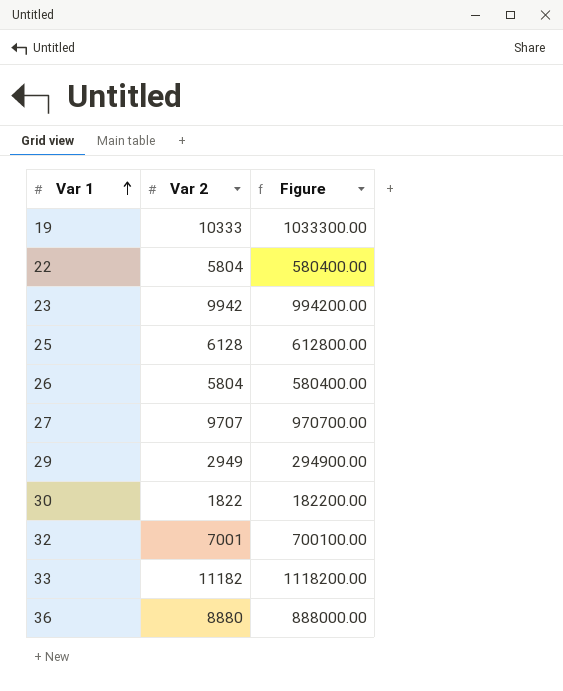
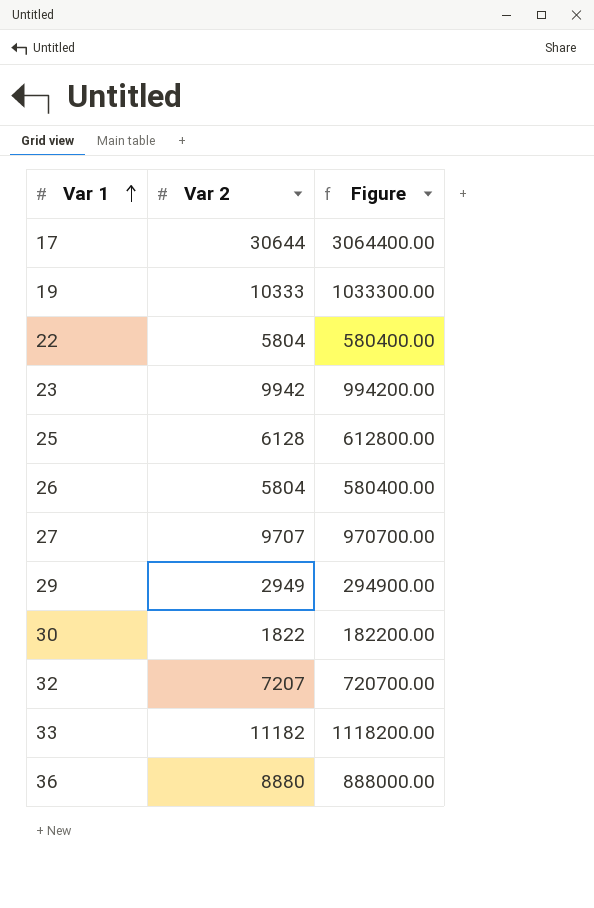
row 17: none -> 30644 | 3064400.00
32 | Var 2: 7001 -> 7207
32 | Figure: 700100.00 -> 720700.00

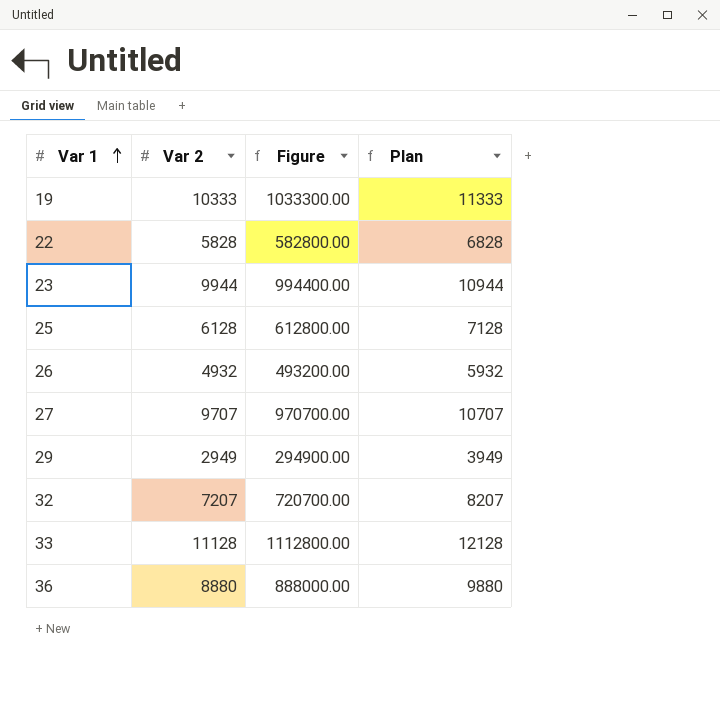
column Plan | formula: none -> [Var 2] + 1000
row 17: 30644 | 3064400.00 -> none
row 30: 1822 | 182200.00 -> none
22 | Var 2: 5804 -> 5828
22 | Figure: 580400.00 -> 582800.00
23 | Var 2: 9942 -> 9944
23 | Figure: 994200.00 -> 994400.00
26 | Var 2: 5804 -> 4932
26 | Figure: 580400.00 -> 493200.00
33 | Var 2: 11182 -> 11128
33 | Figure: 1118200.00 -> 1112800.00

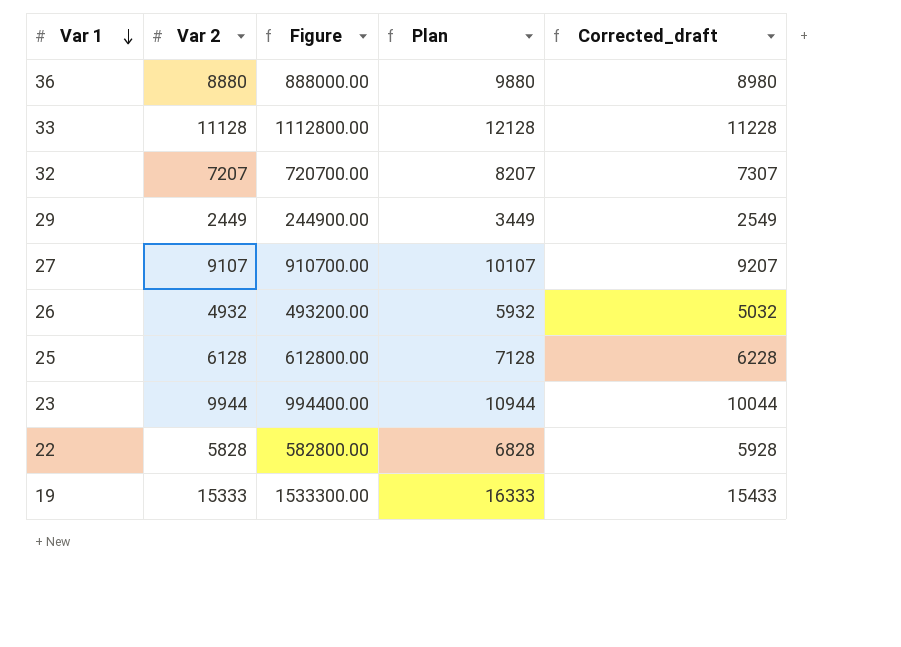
row order: Var 1 ascending -> Var 1 descending
column Corrected_draft | formula: none -> [Var 2] + 100
29 | Var 2: 2949 -> 2449
29 | Figure: 294900.00 -> 244900.00
29 | Plan: 3949 -> 3449
27 | Var 2: 9707 -> 9107
27 | Figure: 970700.00 -> 910700.00
27 | Plan: 10707 -> 10107
19 | Var 2: 10333 -> 15333
19 | Figure: 1033300.00 -> 1533300.00
19 | Plan: 11333 -> 16333

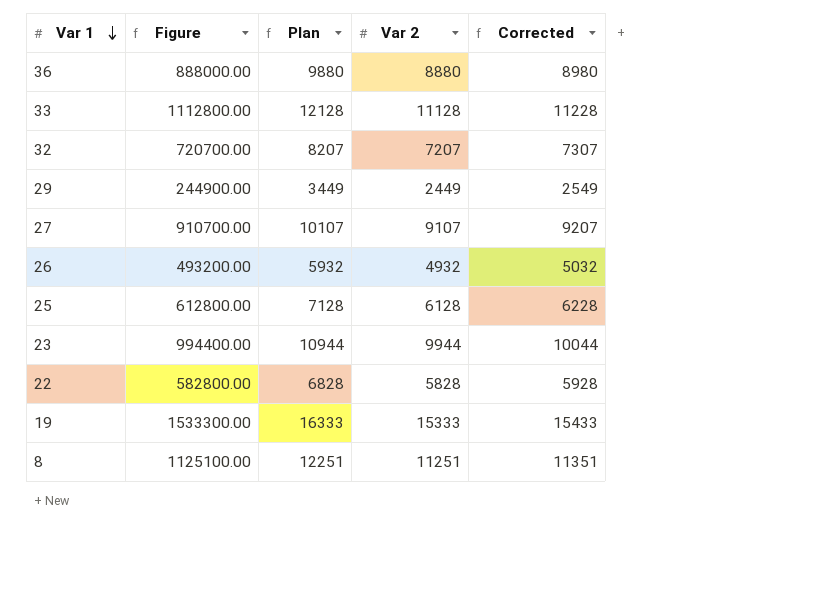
column Var 2 | position: 2 -> 4
column name: Corrected_draft -> Corrected
row 8: none -> 1125100.00 | 12251 | 11251 | 11351

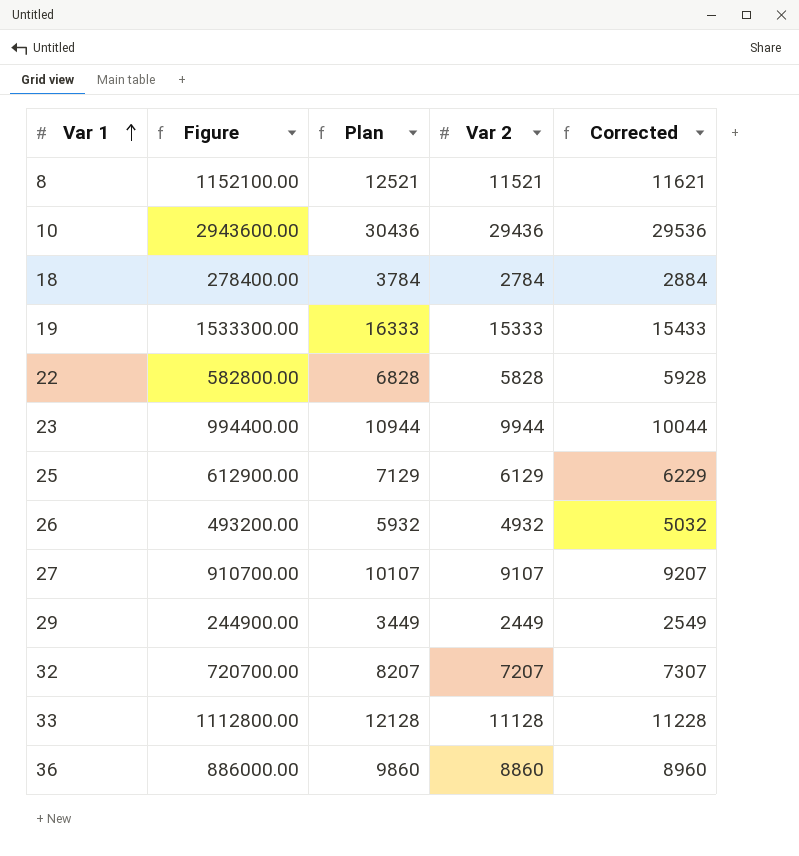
row order: Var 1 descending -> Var 1 ascending
8 | Figure: 1125100.00 -> 1152100.00
8 | Plan: 12251 -> 12521
8 | Var 2: 11251 -> 11521
8 | Corrected: 11351 -> 11621
row 10: none -> 2943600.00 | 30436 | 29436 | 29536
row 18: none -> 278400.00 | 3784 | 2784 | 2884
25 | Figure: 612800.00 -> 612900.00
25 | Plan: 7128 -> 7129
25 | Var 2: 6128 -> 6129
25 | Corrected: 6228 -> 6229
36 | Figure: 888000.00 -> 886000.00
36 | Plan: 9880 -> 9860
36 | Var 2: 8880 -> 8860
36 | Corrected: 8980 -> 8960

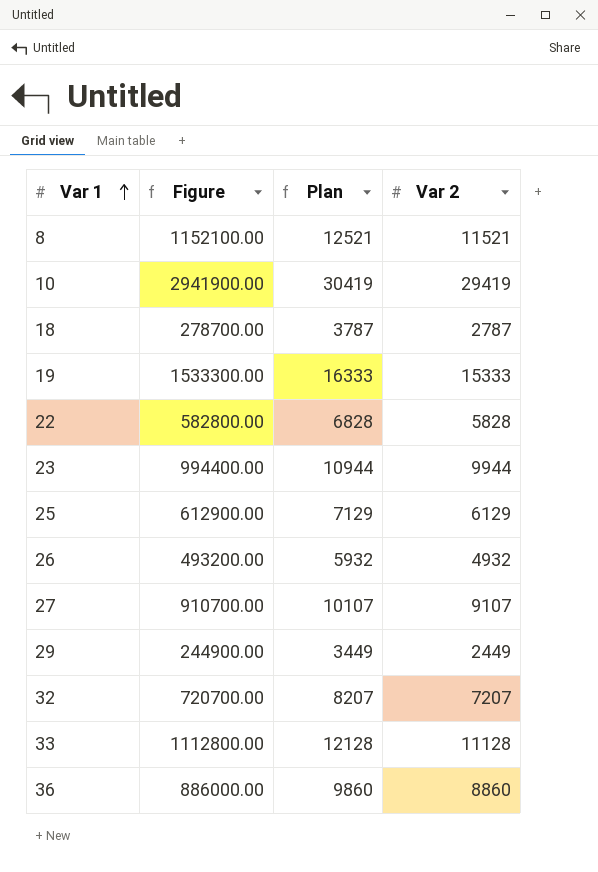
column Corrected | formula: [Var 2] + 100 -> none
10 | Figure: 2943600.00 -> 2941900.00
10 | Plan: 30436 -> 30419
10 | Var 2: 29436 -> 29419
18 | Figure: 278400.00 -> 278700.00
18 | Plan: 3784 -> 3787
18 | Var 2: 2784 -> 2787

